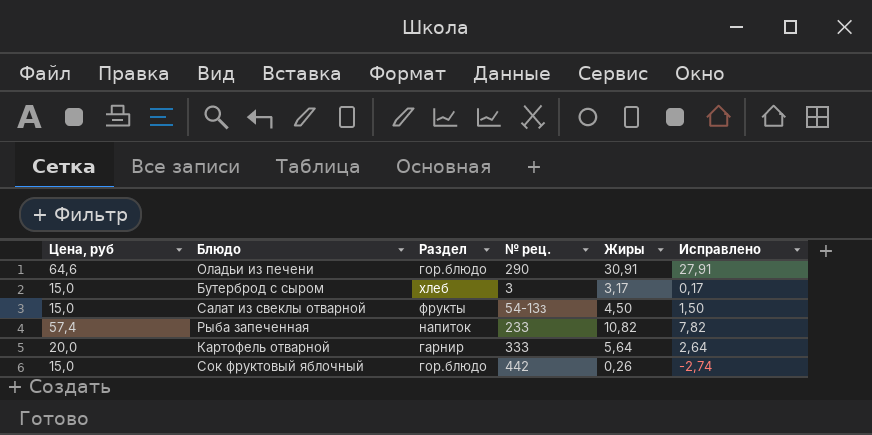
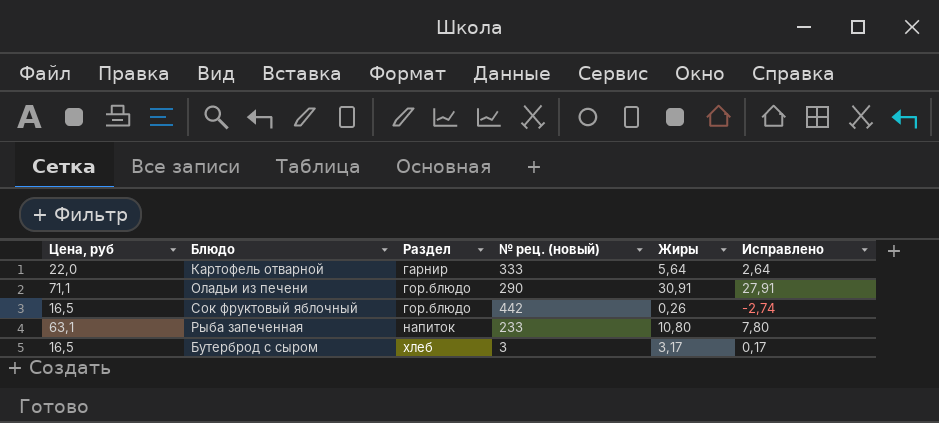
row order: none -> Раздел ascending
column name: № рец. -> № рец. (новый)
row Салат из свеклы отварной: 15,0 | фрукты | 54-13з | 4,50 | 1,50 -> none
Картофель отварной | Цена, руб: 20,0 -> 22,0
Оладьи из печени | Цена, руб: 64,6 -> 71,1
Сок фруктовый яблочный | Цена, руб: 15,0 -> 16,5
Рыба запеченная | Цена, руб: 57,4 -> 63,1
Рыба запеченная | Жиры: 10,82 -> 10,80
Рыба запеченная | Исправлено: 7,82 -> 7,80
Бутерброд с сыром | Цена, руб: 15,0 -> 16,5

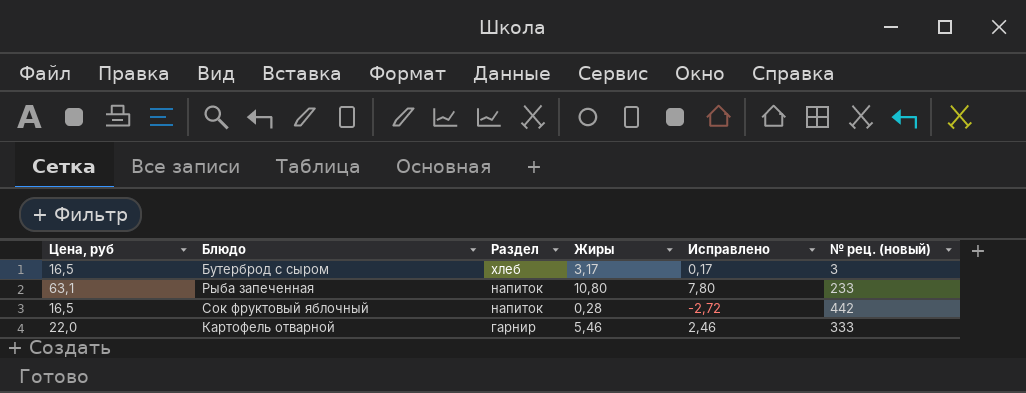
row order: Раздел ascending -> Раздел descending
column № рец. (новый) | position: 4 -> 6
row Оладьи из печени: 71,1 | гор.блюдо | 290 | 30,91 | 27,91 -> none
Сок фруктовый яблочный | Раздел: гор.блюдо -> напиток
Сок фруктовый яблочный | Жиры: 0,26 -> 0,28
Сок фруктовый яблочный | Исправлено: -2,74 -> -2,72
Картофель отварной | Жиры: 5,64 -> 5,46
Картофель отварной | Исправлено: 2,64 -> 2,46

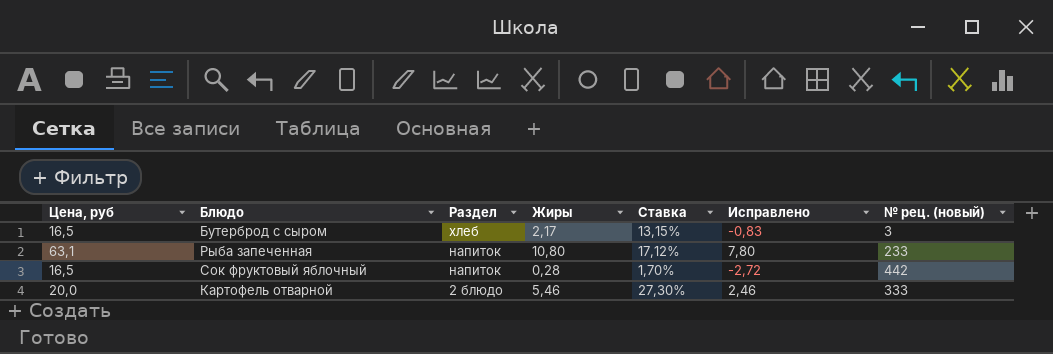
column Ставка | formula: none -> [Жиры] / [Цена, руб]
Бутерброд с сыром | Жиры: 3,17 -> 2,17
Бутерброд с сыром | Исправлено: 0,17 -> -0,83
Картофель отварной | Цена, руб: 22,0 -> 20,0
Картофель отварной | Раздел: гарнир -> 2 блюдо

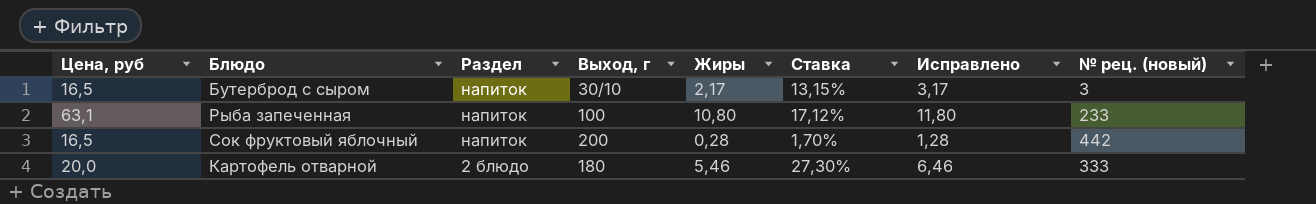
column Выход, г | position: none -> 4
column Исправлено | formula: [Жиры] - 3 -> [Жиры] + 1
Бутерброд с сыром | Раздел: хлеб -> напиток

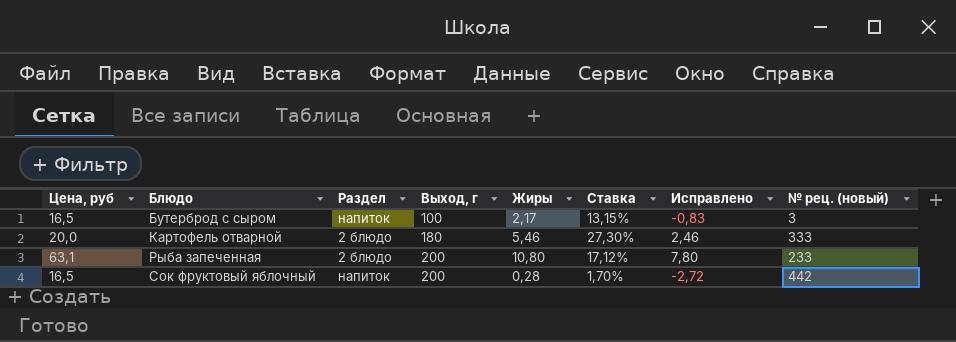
row order: Раздел descending -> Блюдо ascending
column Исправлено | formula: [Жиры] + 1 -> [Жиры] - 3
Бутерброд с сыром | Выход, г: 30/10 -> 100
Рыба запеченная | Раздел: напиток -> 2 блюдо
Рыба запеченная | Выход, г: 100 -> 200

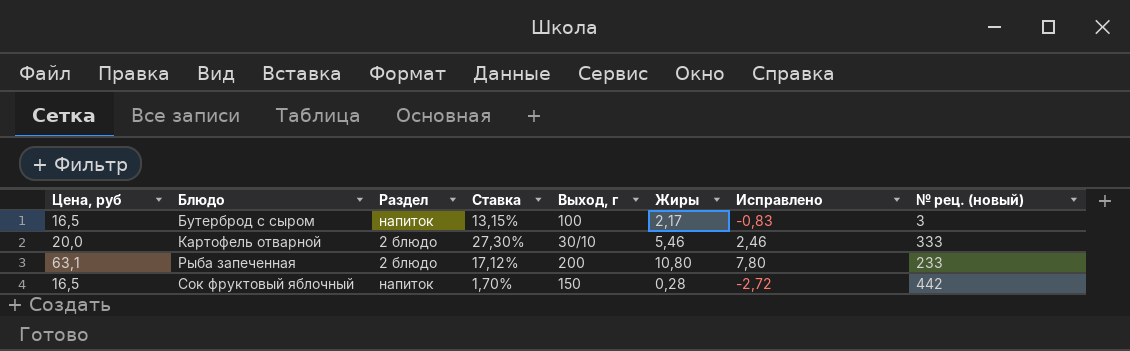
column Ставка | position: 6 -> 4
Картофель отварной | Выход, г: 180 -> 30/10
Сок фруктовый яблочный | Выход, г: 200 -> 150

